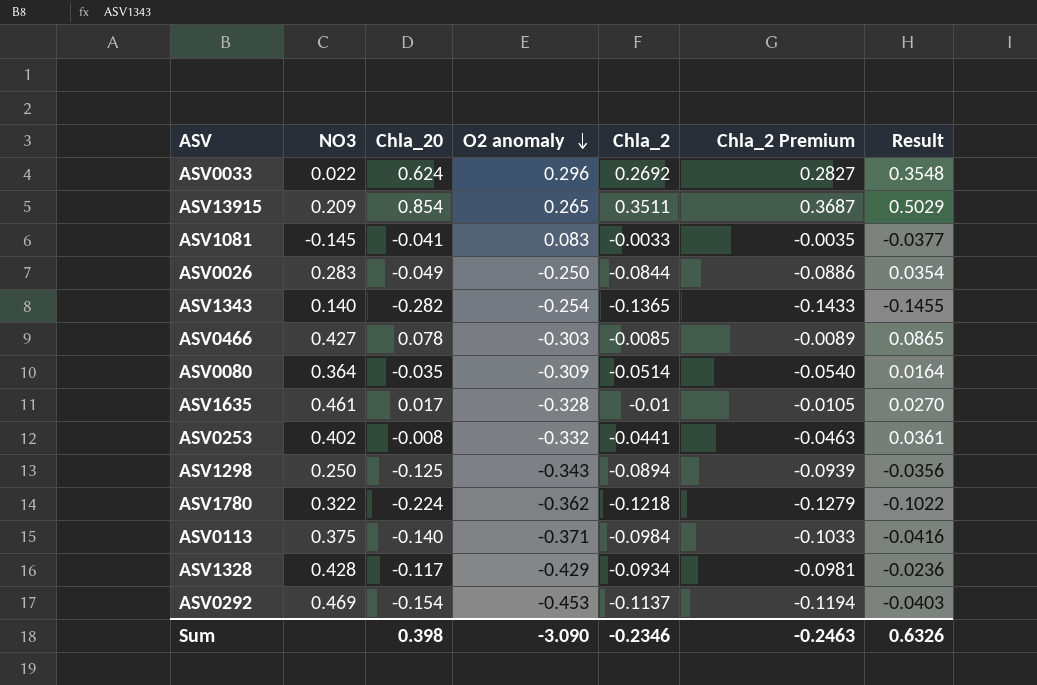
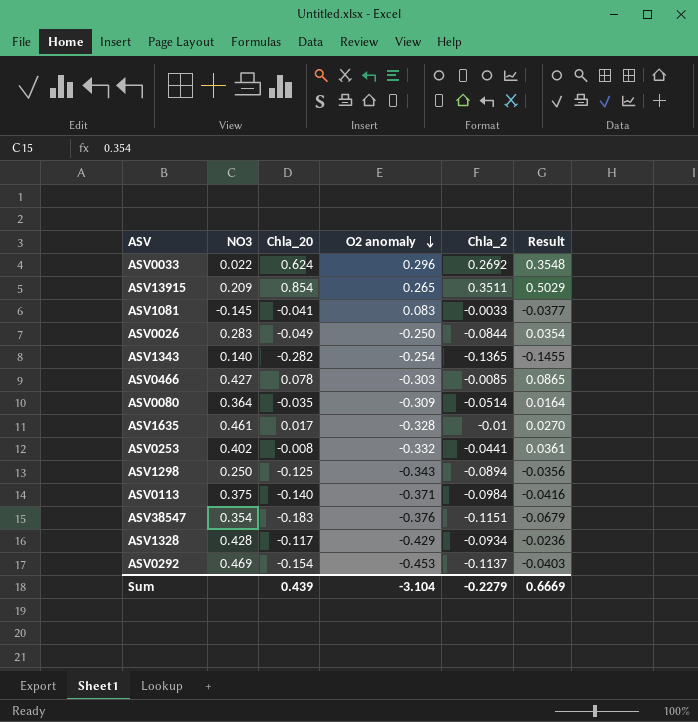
column Chla_2 Premium | formula: [Chla_2] * 1.05 -> none
row ASV1780: 0.322 | -0.224 | -0.362 | -0.1218 | -0.1279 | -0.1022 -> none
row ASV38547: none -> 0.354 | -0.183 | -0.376 | -0.1151 | -0.0679
Sum | Chla_20: 0.398 -> 0.439
Sum | O2 anomaly: -3.090 -> -3.104
Sum | Chla_2: -0.2346 -> -0.2279
Sum | Result: 0.6326 -> 0.6669

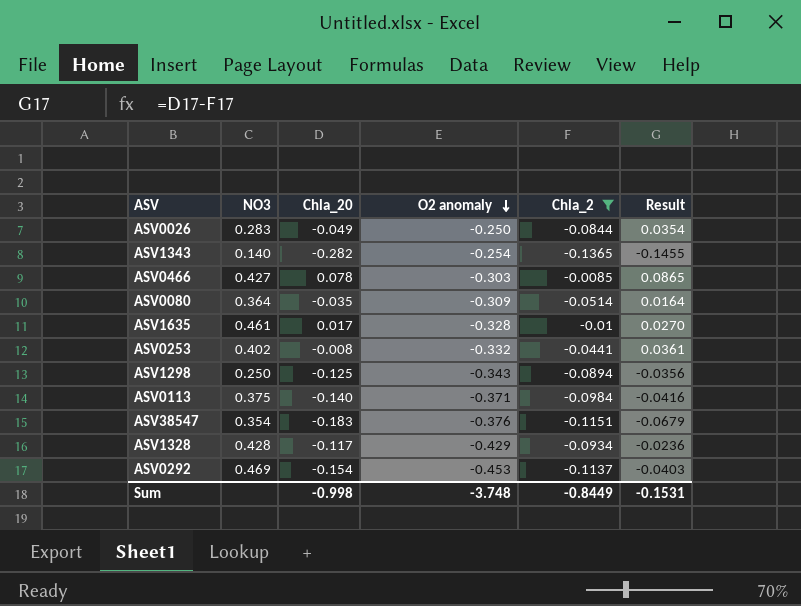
filter: none -> Chla_2 <= -0.0085
Sum | Chla_20: 0.439 -> -0.998
Sum | O2 anomaly: -3.104 -> -3.748
Sum | Chla_2: -0.2279 -> -0.8449
Sum | Result: 0.6669 -> -0.1531

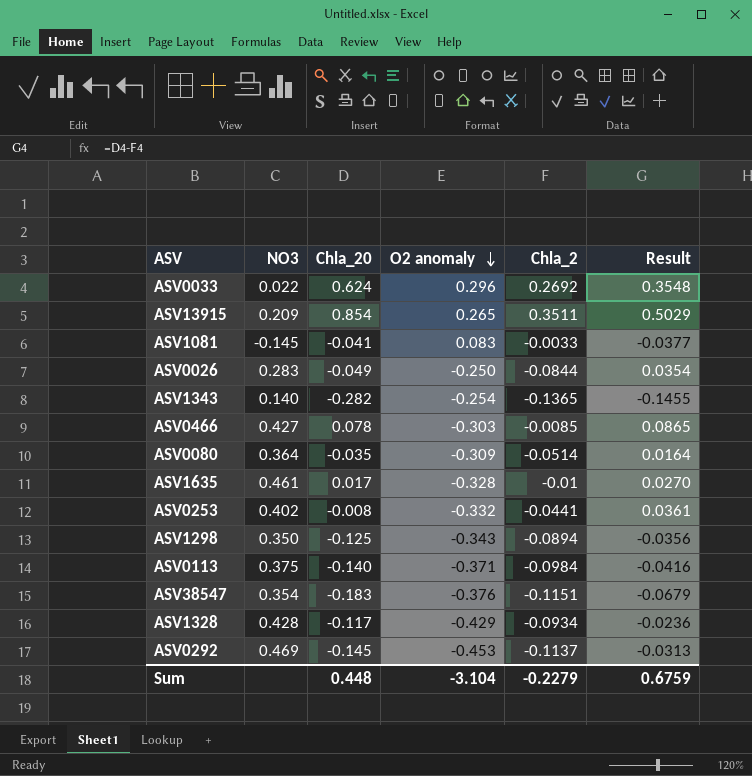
filter: Chla_2 <= -0.0085 -> none
ASV1298 | NO3: 0.250 -> 0.350
ASV0292 | Chla_20: -0.154 -> -0.145
ASV0292 | Result: -0.0403 -> -0.0313
Sum | Chla_20: -0.998 -> 0.448
Sum | O2 anomaly: -3.748 -> -3.104
Sum | Chla_2: -0.8449 -> -0.2279
Sum | Result: -0.1531 -> 0.6759

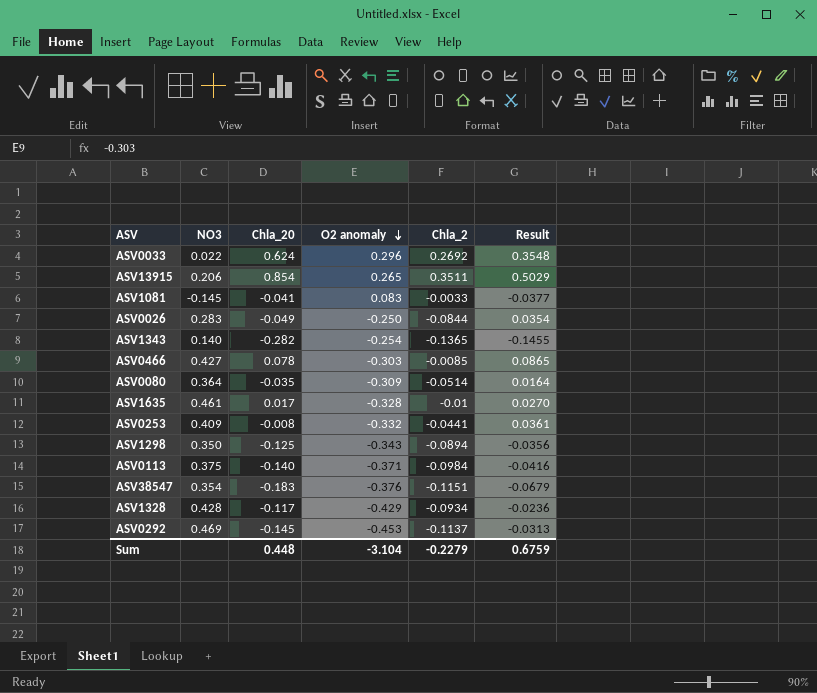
ASV13915 | NO3: 0.209 -> 0.206
ASV0253 | NO3: 0.402 -> 0.409

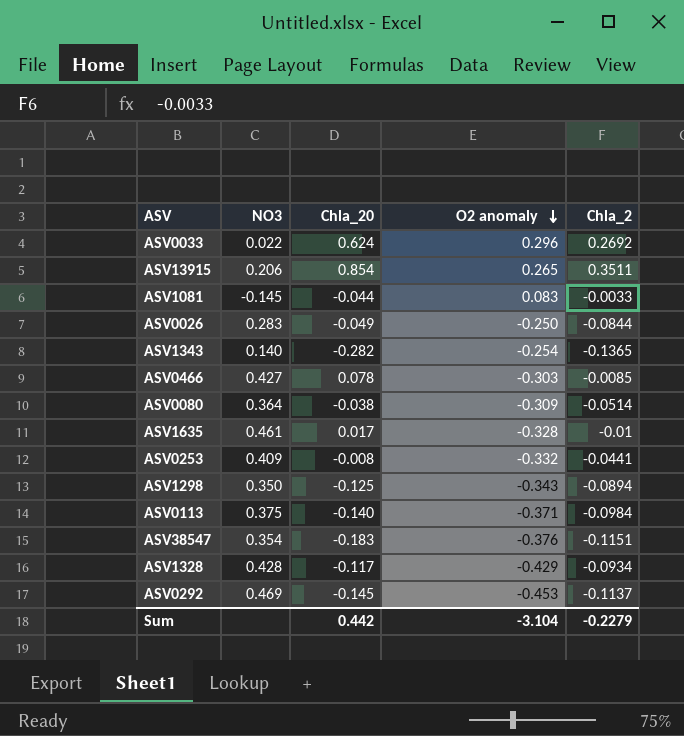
column Result | formula: [Chla_20] - [Chla_2] -> none
ASV1081 | Chla_20: -0.041 -> -0.044
ASV0080 | Chla_20: -0.035 -> -0.038
Sum | Chla_20: 0.448 -> 0.442

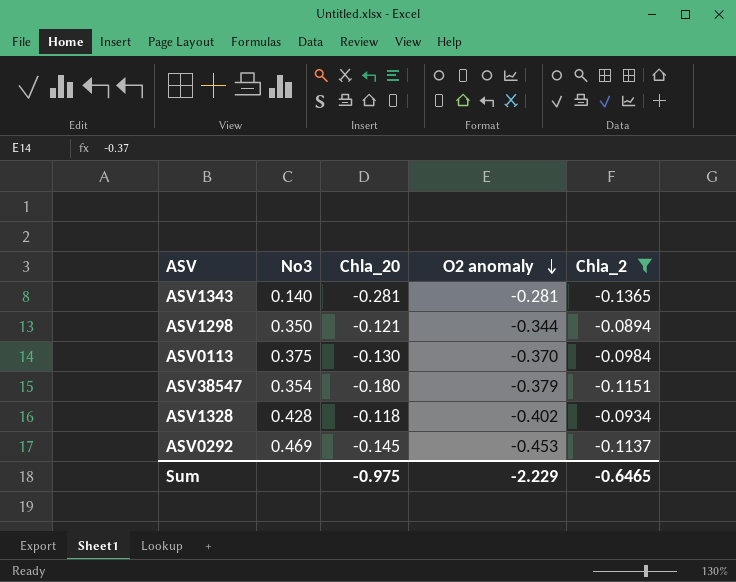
filter: none -> Chla_2 <= -0.0894
column name: NO3 -> No3
ASV1343 | Chla_20: -0.282 -> -0.281
ASV1343 | O2 anomaly: -0.254 -> -0.281
ASV1298 | Chla_20: -0.125 -> -0.121
ASV1298 | O2 anomaly: -0.343 -> -0.344
ASV0113 | Chla_20: -0.140 -> -0.130
ASV0113 | O2 anomaly: -0.371 -> -0.370
ASV38547 | Chla_20: -0.183 -> -0.180
ASV38547 | O2 anomaly: -0.376 -> -0.379
ASV1328 | Chla_20: -0.117 -> -0.118
ASV1328 | O2 anomaly: -0.429 -> -0.402
Sum | Chla_20: 0.442 -> -0.975
Sum | O2 anomaly: -3.104 -> -2.229
Sum | Chla_2: -0.2279 -> -0.6465

